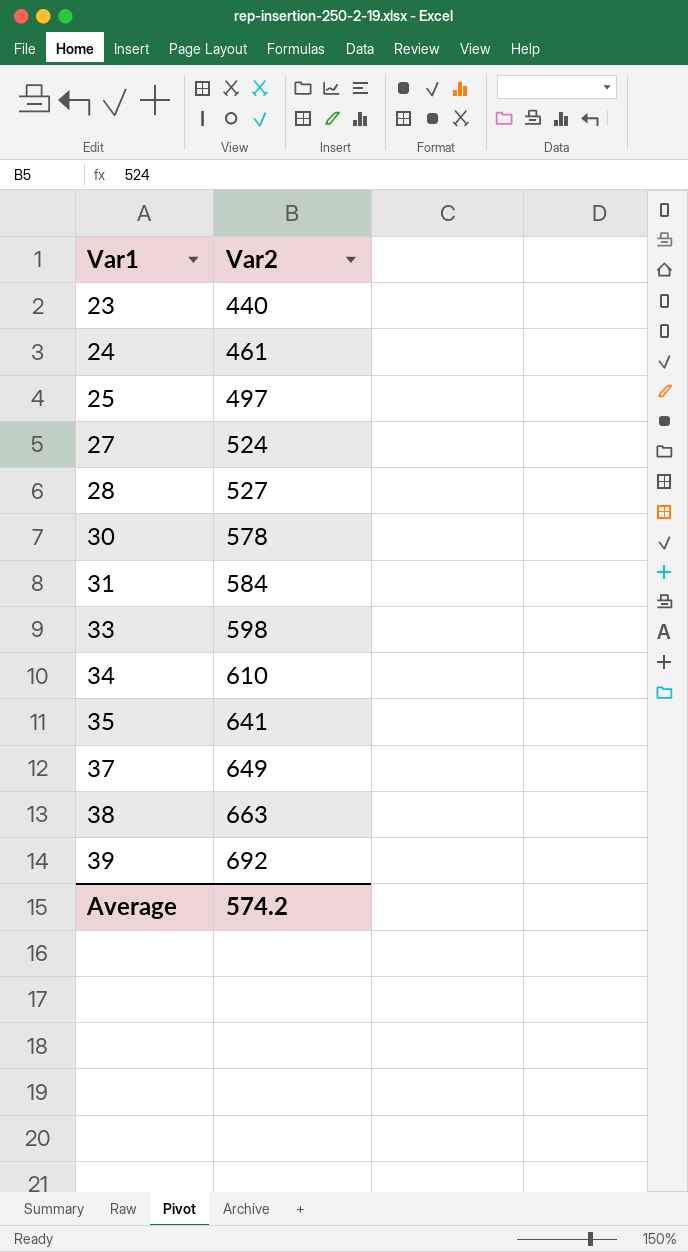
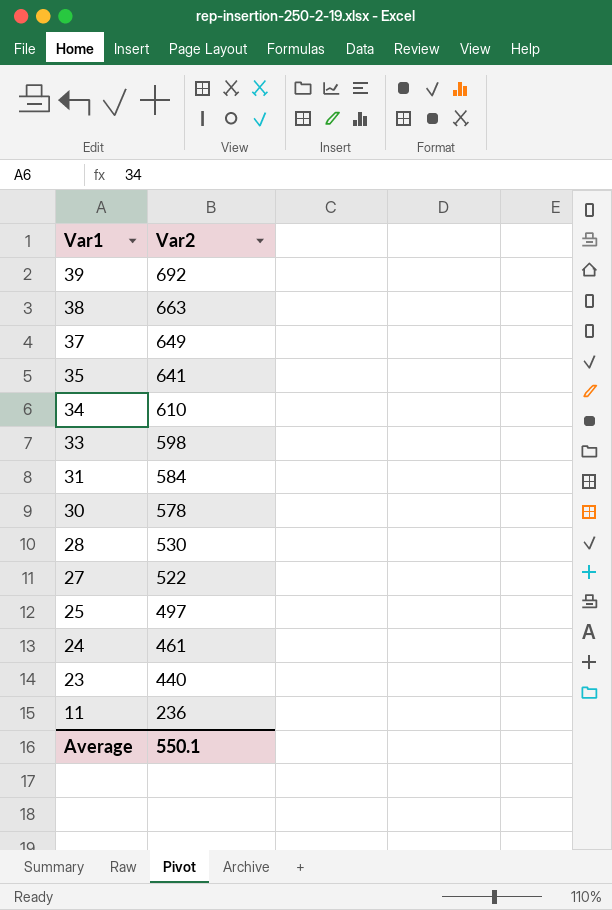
row order: Var1 ascending -> Var1 descending
28 | Var2: 527 -> 530
27 | Var2: 524 -> 522
row 11: none -> 236
Average | Var2: 574.2 -> 550.1

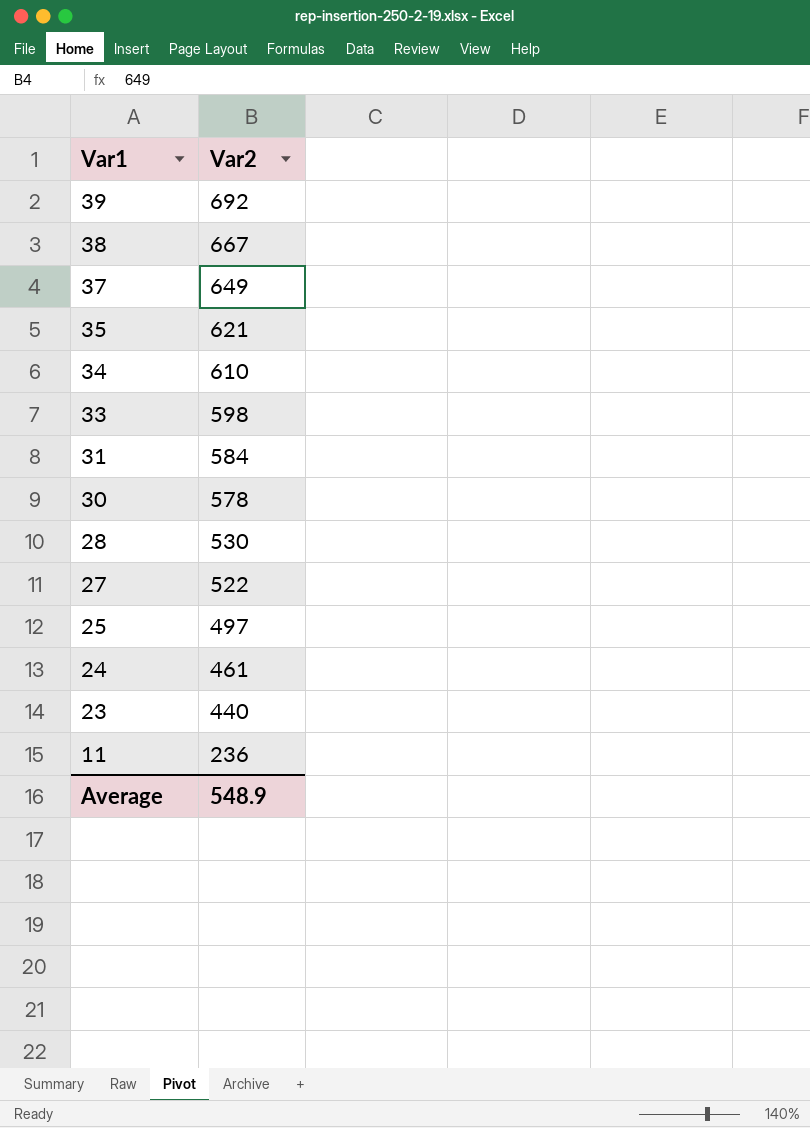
38 | Var2: 663 -> 667
35 | Var2: 641 -> 621
Average | Var2: 550.1 -> 548.9

